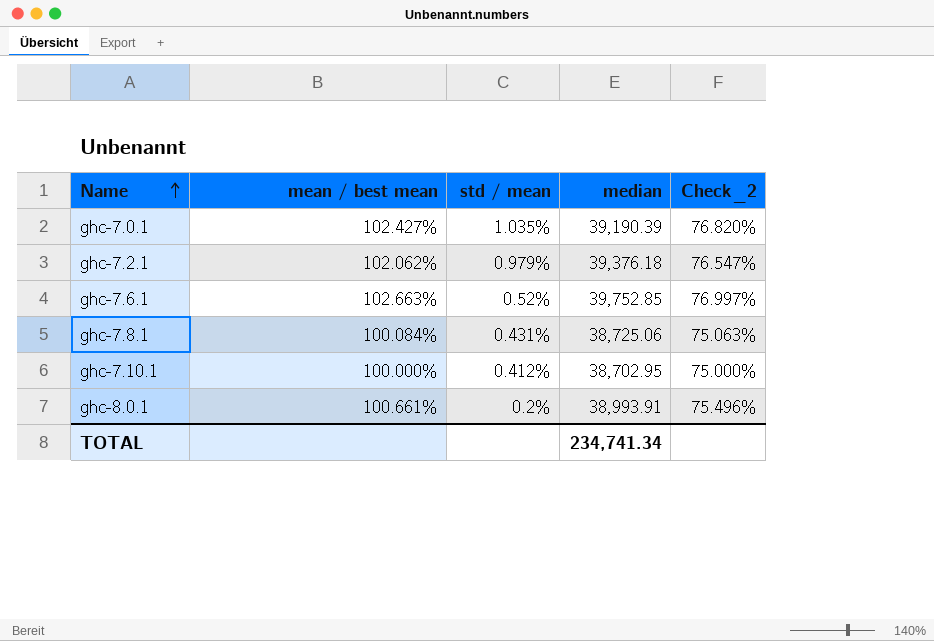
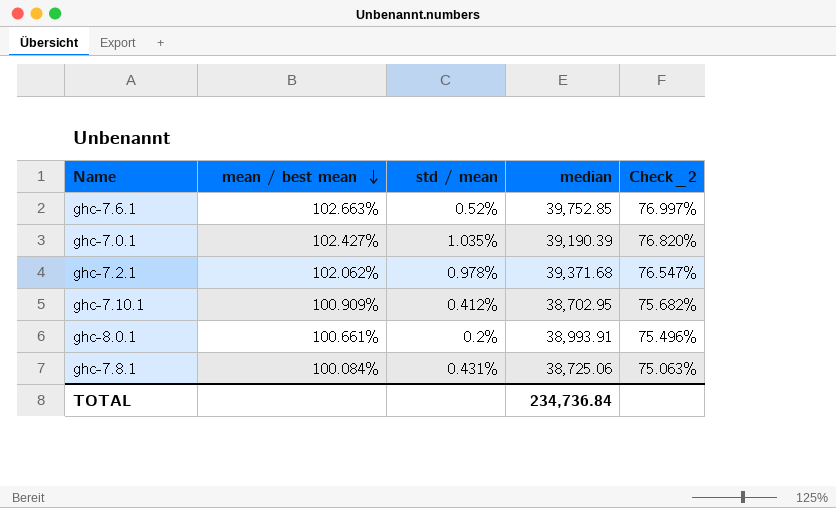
row order: Name ascending -> mean / best mean descending
ghc-7.2.1 | std / mean: 0.979% -> 0.978%
ghc-7.2.1 | median: 39,376.18 -> 39,371.68
ghc-7.10.1 | mean / best mean: 100.000% -> 100.909%
ghc-7.10.1 | Check_2: 75.000% -> 75.682%
TOTAL | median: 234,741.34 -> 234,736.84

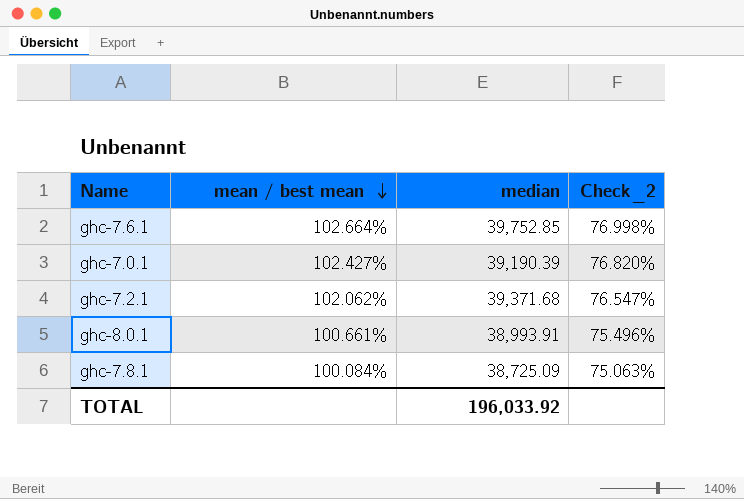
column std / mean | position: 3 -> none
row ghc-7.10.1: 100.909% | 0.412% | 38,702.95 | 75.682% -> none
ghc-7.6.1 | mean / best mean: 102.663% -> 102.664%
ghc-7.6.1 | Check_2: 76.997% -> 76.998%
ghc-7.8.1 | median: 38,725.06 -> 38,725.09
TOTAL | median: 234,736.84 -> 196,033.92

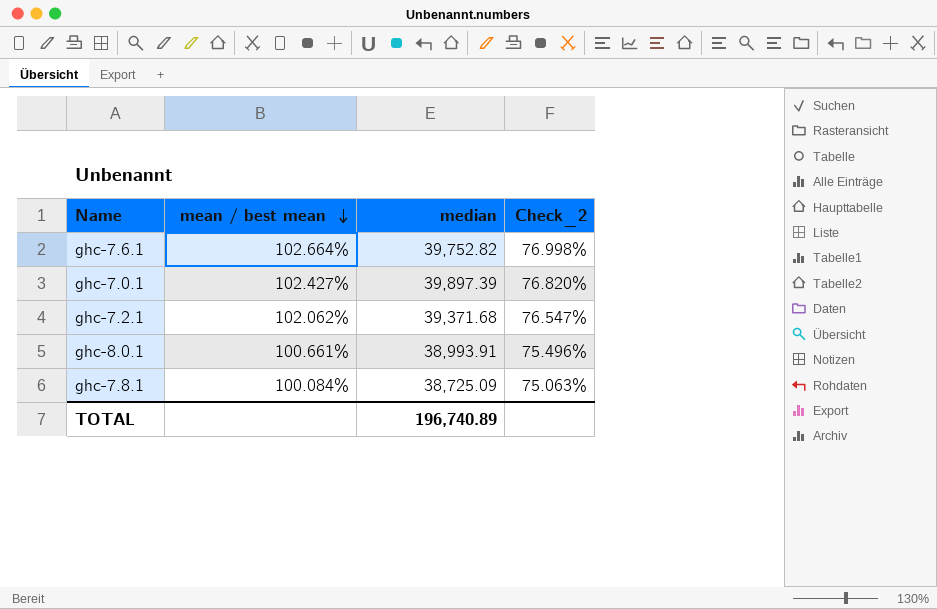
ghc-7.6.1 | median: 39,752.85 -> 39,752.82
ghc-7.0.1 | median: 39,190.39 -> 39,897.39
TOTAL | median: 196,033.92 -> 196,740.89

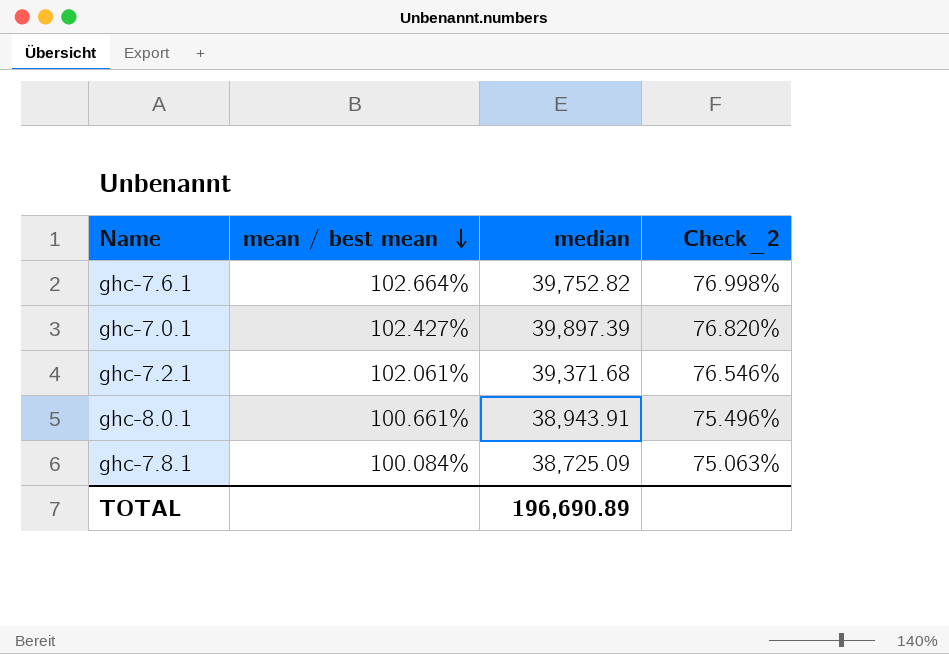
ghc-7.2.1 | mean / best mean: 102.062% -> 102.061%
ghc-7.2.1 | Check_2: 76.547% -> 76.546%
ghc-8.0.1 | median: 38,993.91 -> 38,943.91
TOTAL | median: 196,740.89 -> 196,690.89

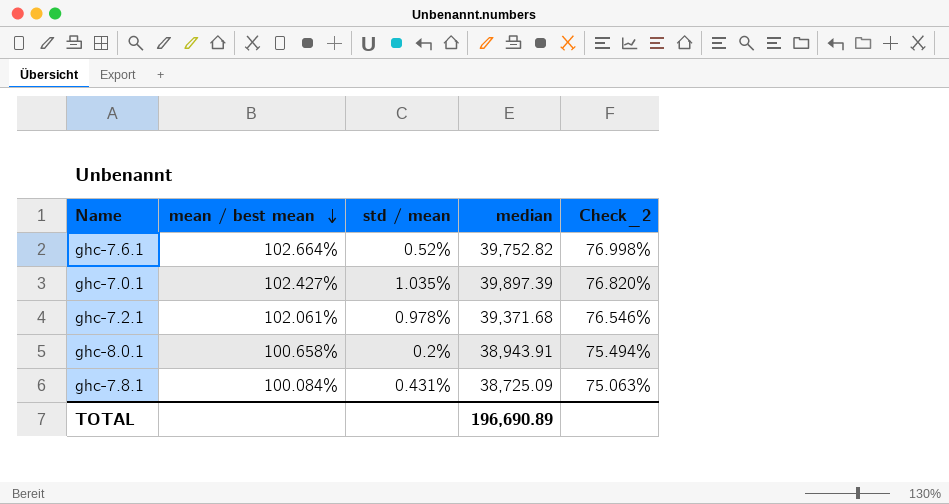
column std / mean | position: none -> 3
ghc-8.0.1 | mean / best mean: 100.661% -> 100.658%
ghc-8.0.1 | Check_2: 75.496% -> 75.494%

